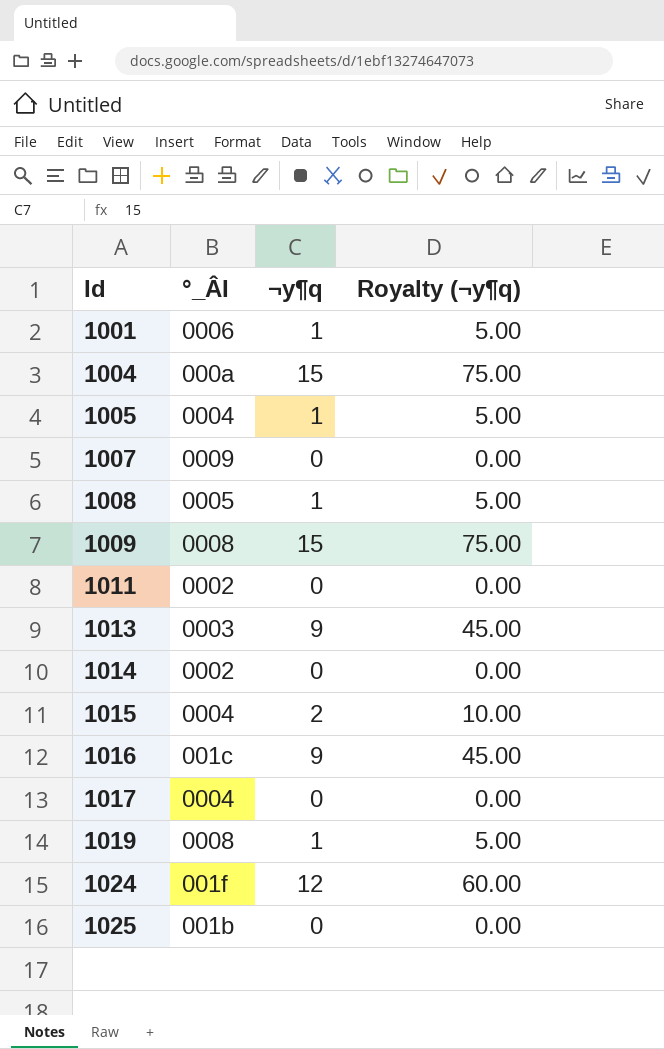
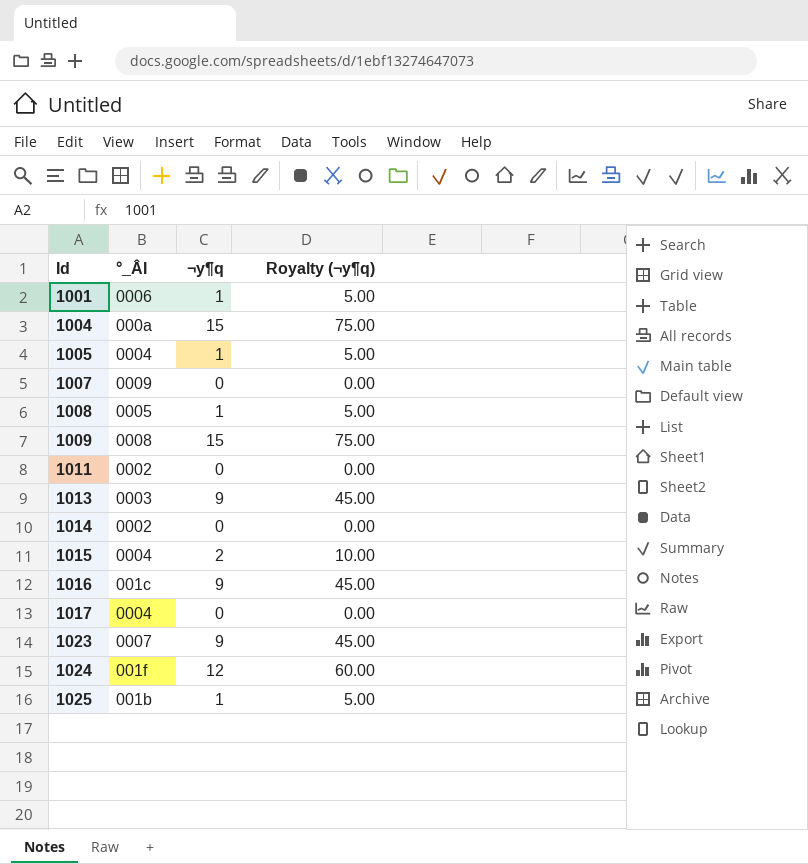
row 1019: 0008 | 1 | 5.00 -> none
row 1023: none -> 0007 | 9 | 45.00
1025 | ¬y¶q: 0 -> 1
1025 | Royalty (¬y¶q): 0.00 -> 5.00

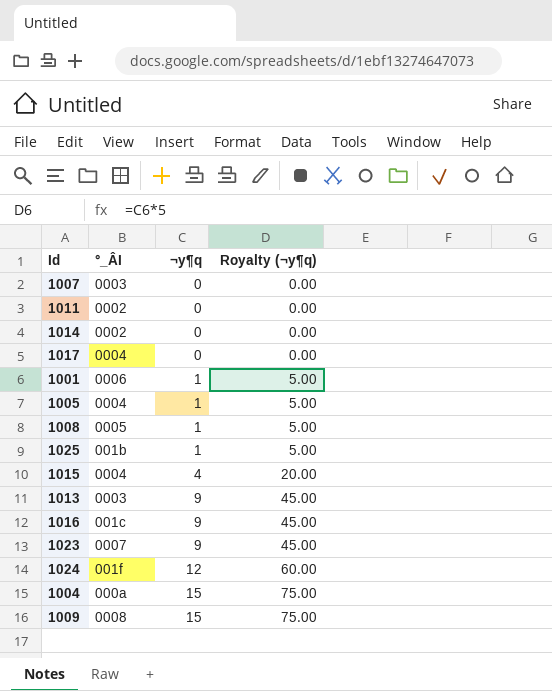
row order: Id ascending -> ¬y¶q ascending
1007 | °_ÂI: 0009 -> 0003
1015 | ¬y¶q: 2 -> 4
1015 | Royalty (¬y¶q): 10.00 -> 20.00

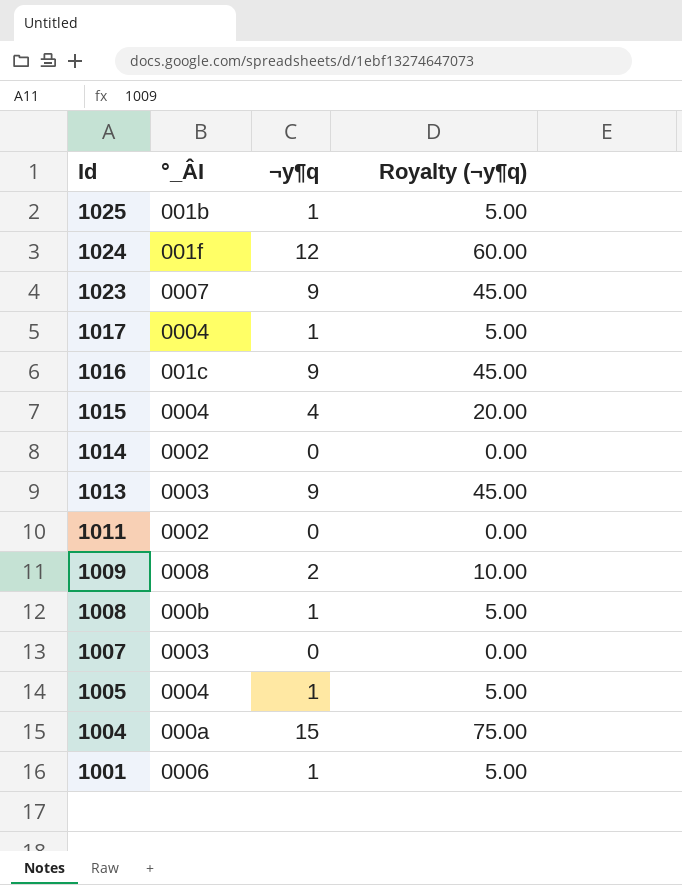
row order: ¬y¶q ascending -> Id descending
1017 | ¬y¶q: 0 -> 1
1017 | Royalty (¬y¶q): 0.00 -> 5.00
1009 | ¬y¶q: 15 -> 2
1009 | Royalty (¬y¶q): 75.00 -> 10.00
1008 | °_ÂI: 0005 -> 000b

